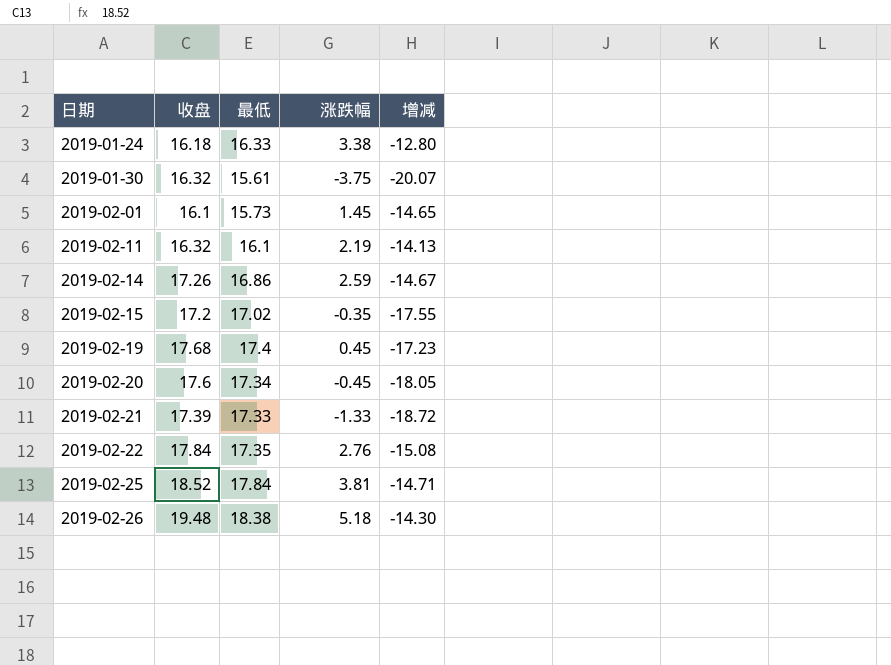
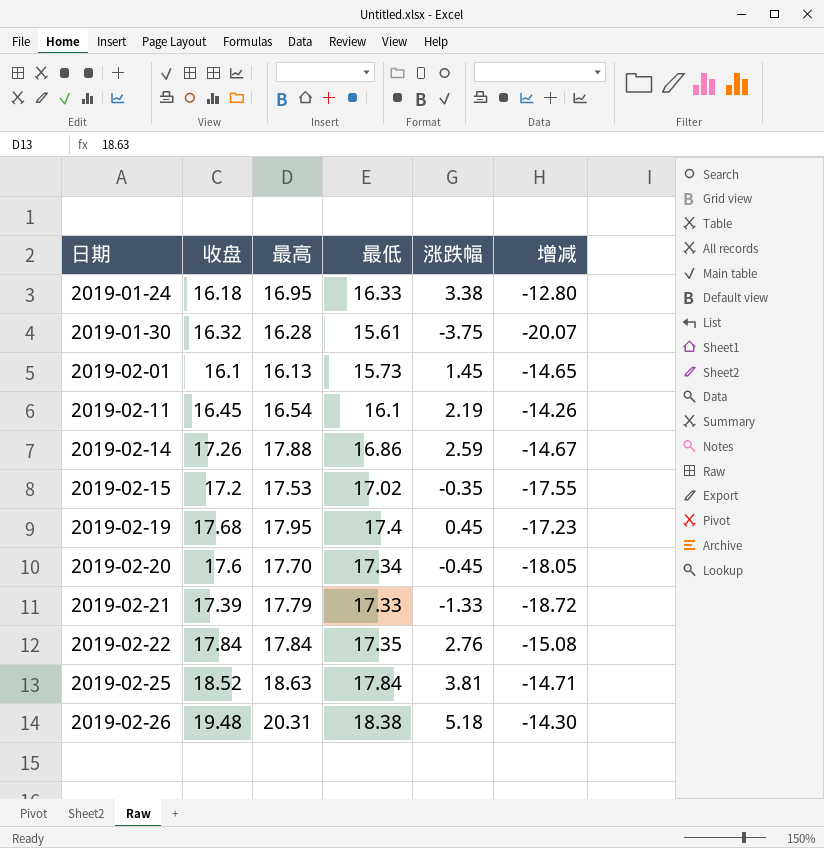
column 最高 | position: none -> 3
2019-02-11 | 收盘: 16.32 -> 16.45
2019-02-11 | 增减: -14.13 -> -14.26

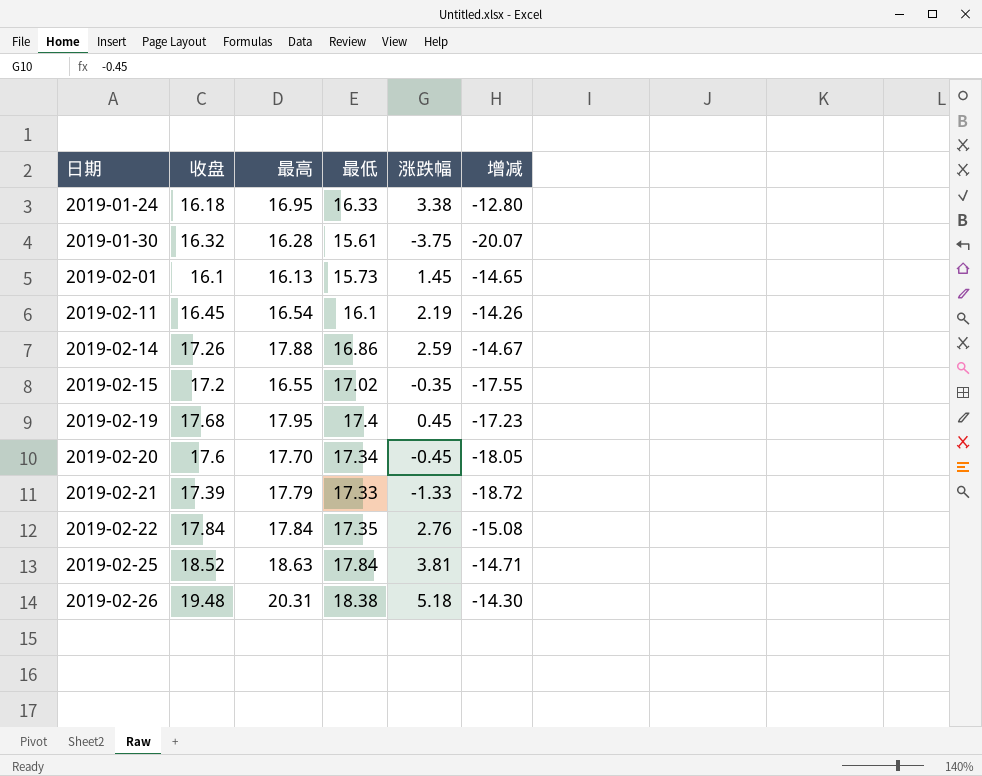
2019-02-15 | 最高: 17.53 -> 16.55

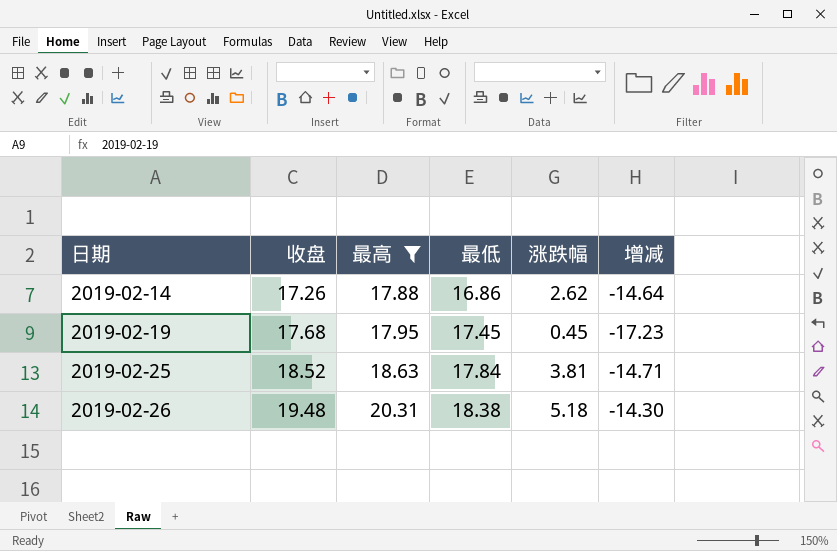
filter: none -> 最高 >= 17.88
2019-02-14 | 涨跌幅: 2.59 -> 2.62
2019-02-14 | 增减: -14.67 -> -14.64
2019-02-19 | 最低: 17.4 -> 17.45

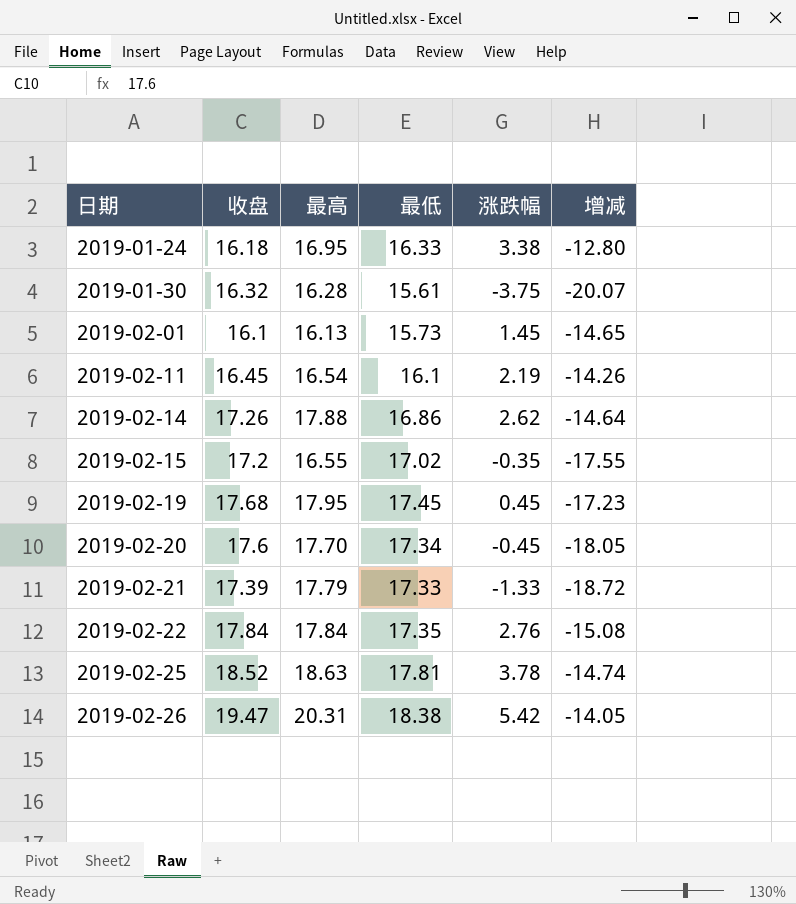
filter: 最高 >= 17.88 -> none
2019-02-25 | 最低: 17.84 -> 17.81
2019-02-25 | 涨跌幅: 3.81 -> 3.78
2019-02-25 | 增减: -14.71 -> -14.74
2019-02-26 | 收盘: 19.48 -> 19.47
2019-02-26 | 涨跌幅: 5.18 -> 5.42
2019-02-26 | 增减: -14.30 -> -14.05

